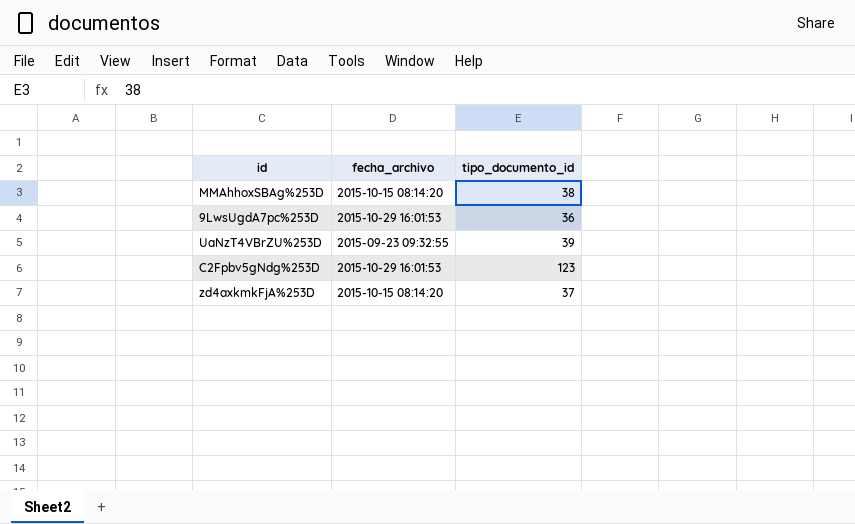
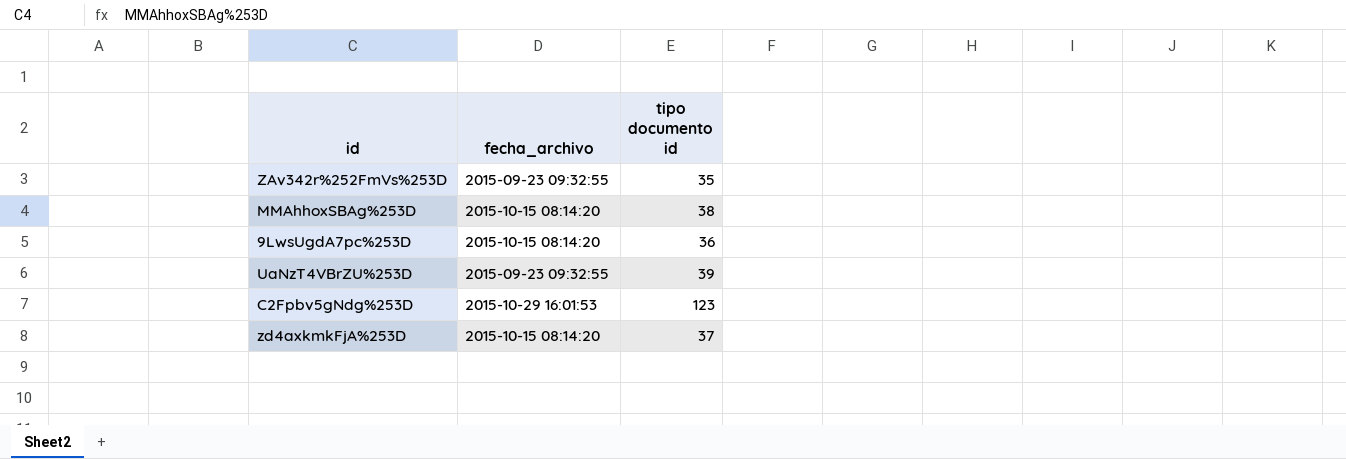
column name: tipo_documento_id -> tipo documento id
row ZAv342r%252FmVs%253D: none -> 2015-09-23 09:32:55 | 35
9LwsUgdA7pc%253D | fecha_archivo: 2015-10-29 16:01:53 -> 2015-10-15 08:14:20

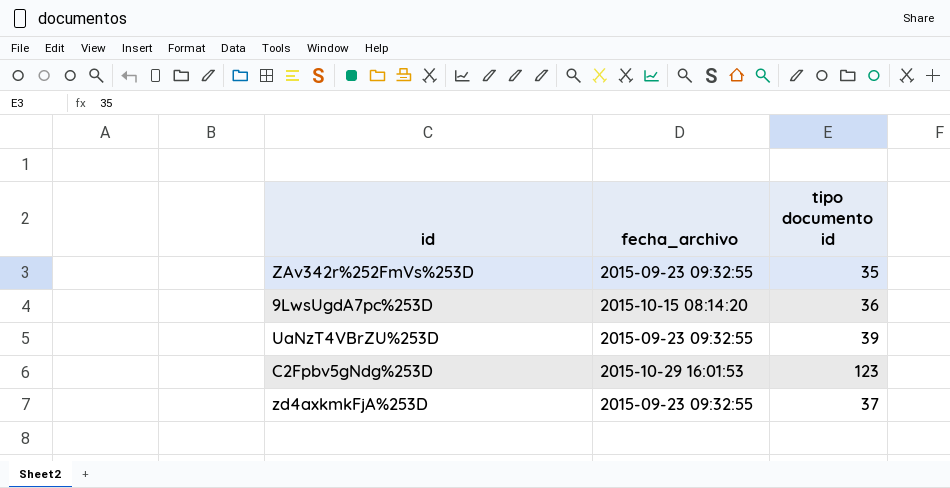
row MMAhhoxSBAg%253D: 2015-10-15 08:14:20 | 38 -> none
zd4axkmkFjA%253D | fecha_archivo: 2015-10-15 08:14:20 -> 2015-09-23 09:32:55

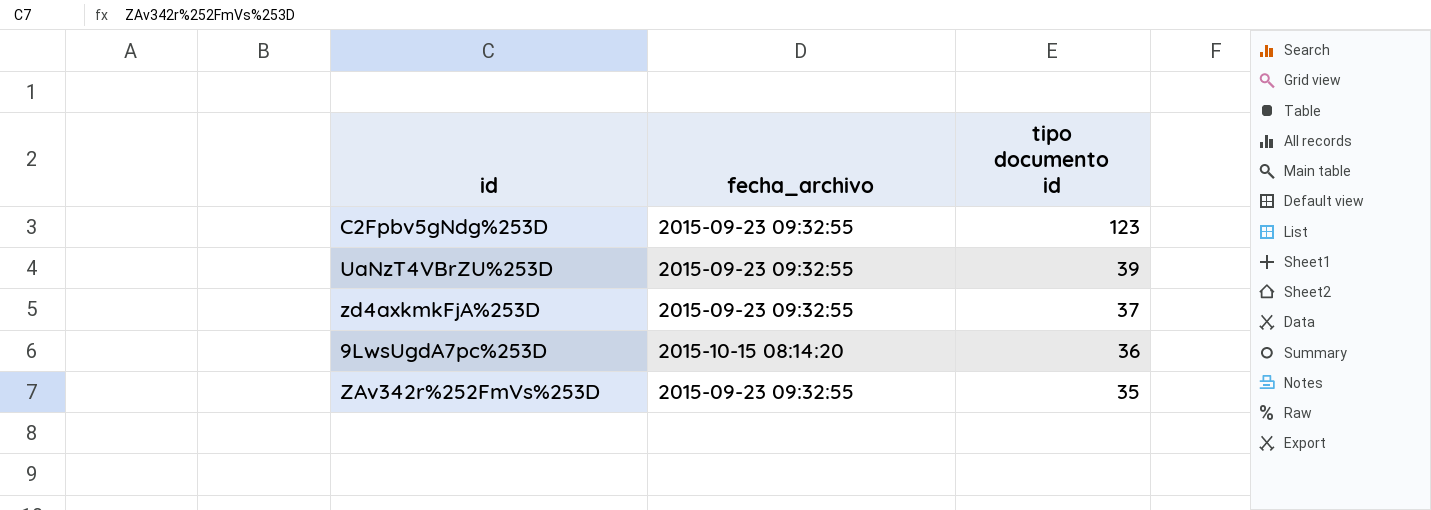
row order: none -> tipo documento id descending
C2Fpbv5gNdg%253D | fecha_archivo: 2015-10-29 16:01:53 -> 2015-09-23 09:32:55

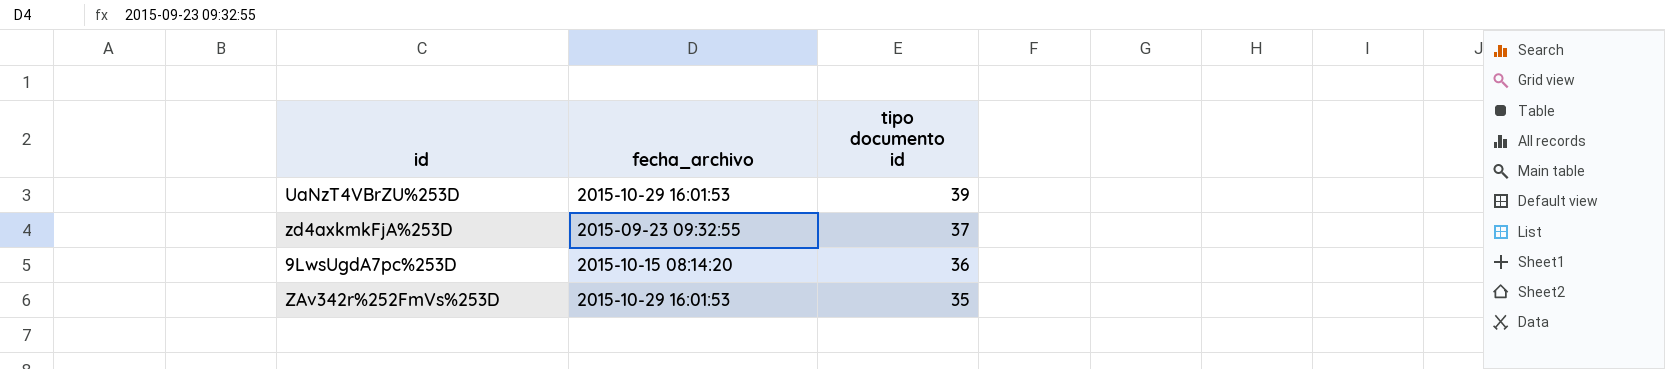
row C2Fpbv5gNdg%253D: 2015-09-23 09:32:55 | 123 -> none
UaNzT4VBrZU%253D | fecha_archivo: 2015-09-23 09:32:55 -> 2015-10-29 16:01:53
ZAv342r%252FmVs%253D | fecha_archivo: 2015-09-23 09:32:55 -> 2015-10-29 16:01:53

